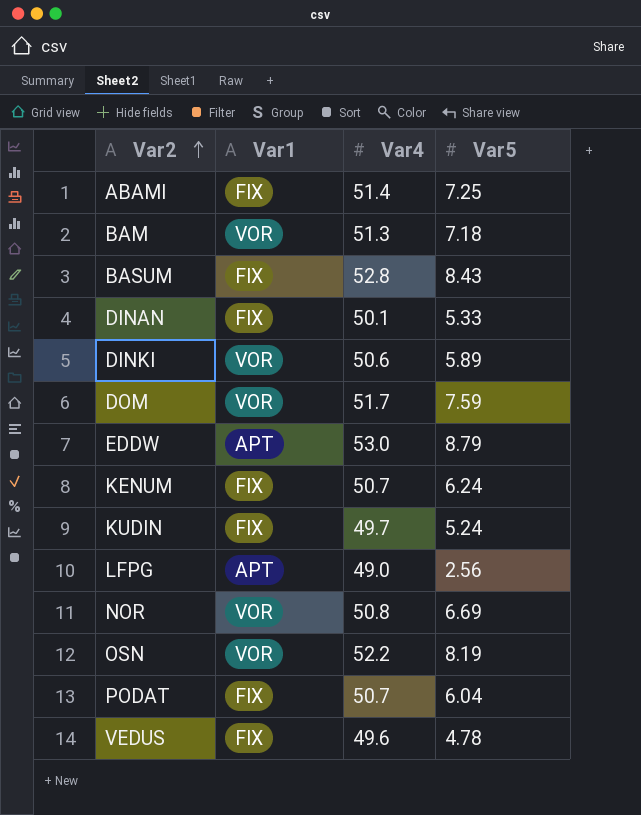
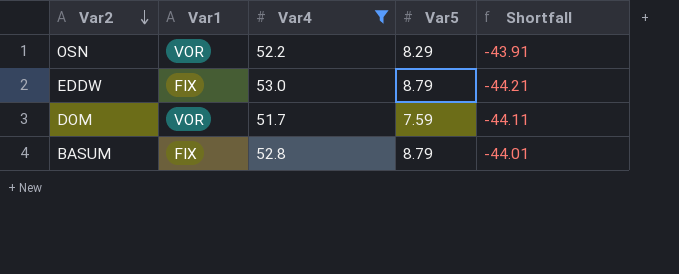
filter: none -> Var4 >= 51.7
row order: Var2 ascending -> Var2 descending
column Shortfall | formula: none -> [Var5] - [Var4]
OSN | Var5: 8.19 -> 8.29
EDDW | Var1: APT -> FIX
BASUM | Var5: 8.43 -> 8.79

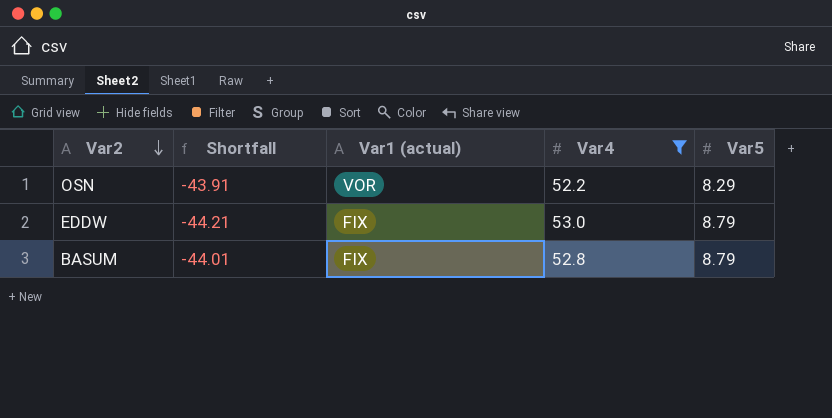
column Shortfall | position: 5 -> 2
column name: Var1 -> Var1 (actual)
row DOM: VOR | 51.7 | 7.59 | -44.11 -> none

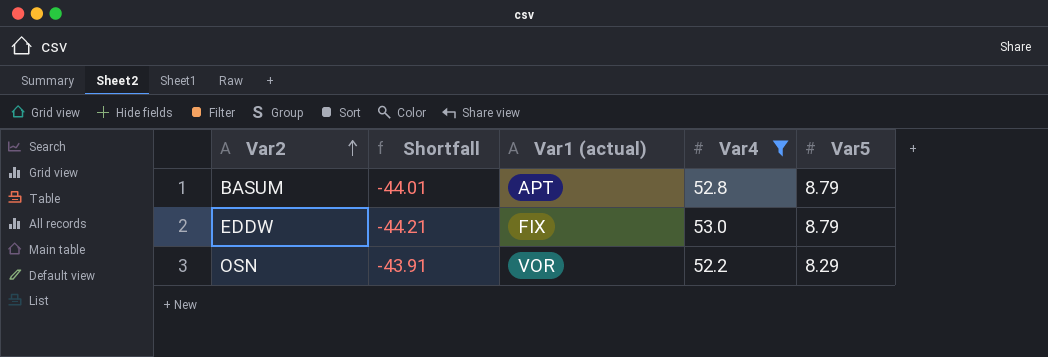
row order: Var2 descending -> Var2 ascending
BASUM | Var1 (actual): FIX -> APT

